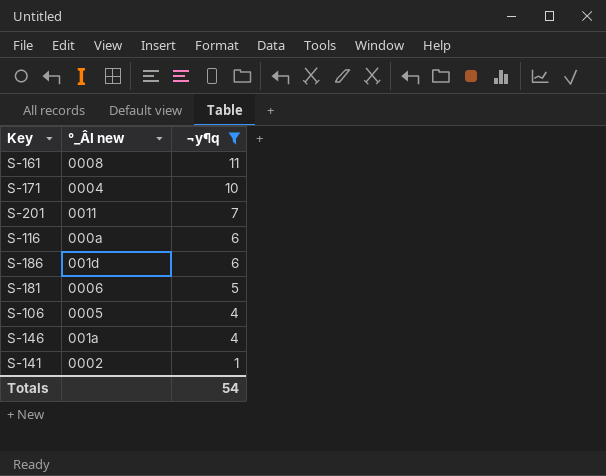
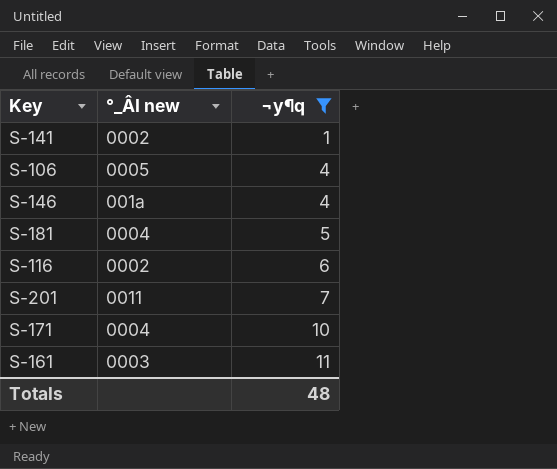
row order: ¬y¶q descending -> ¬y¶q ascending
row S-186: 001d | 6 -> none
S-181 | °_ÂI new: 0006 -> 0004
S-116 | °_ÂI new: 000a -> 0002
S-161 | °_ÂI new: 0008 -> 0003
Totals | ¬y¶q: 54 -> 48

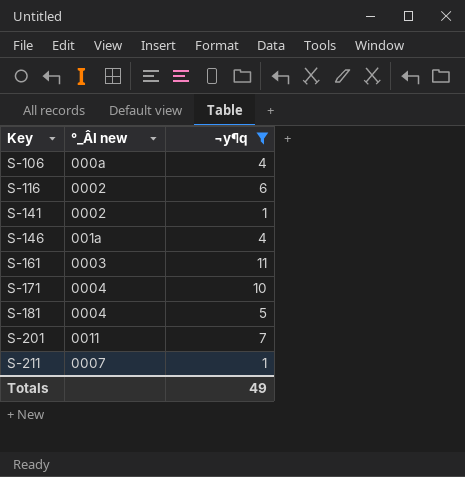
row order: ¬y¶q ascending -> Key ascending
S-106 | °_ÂI new: 0005 -> 000a
row S-211: none -> 0007 | 1
Totals | ¬y¶q: 48 -> 49

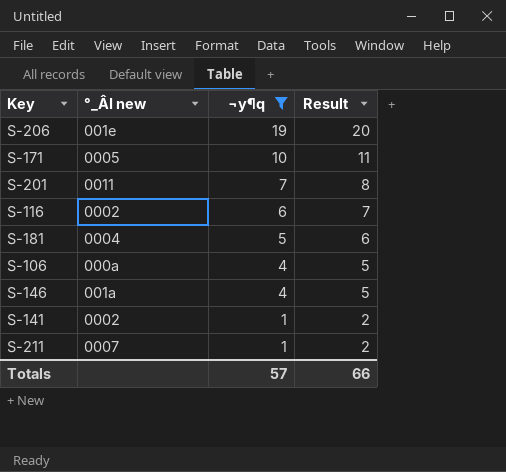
row order: Key ascending -> ¬y¶q descending
column Result | formula: none -> [¬y¶q] + 1
row S-161: 0003 | 11 -> none
row S-206: none -> 001e | 19 | 20
S-171 | °_ÂI new: 0004 -> 0005
Totals | ¬y¶q: 49 -> 57

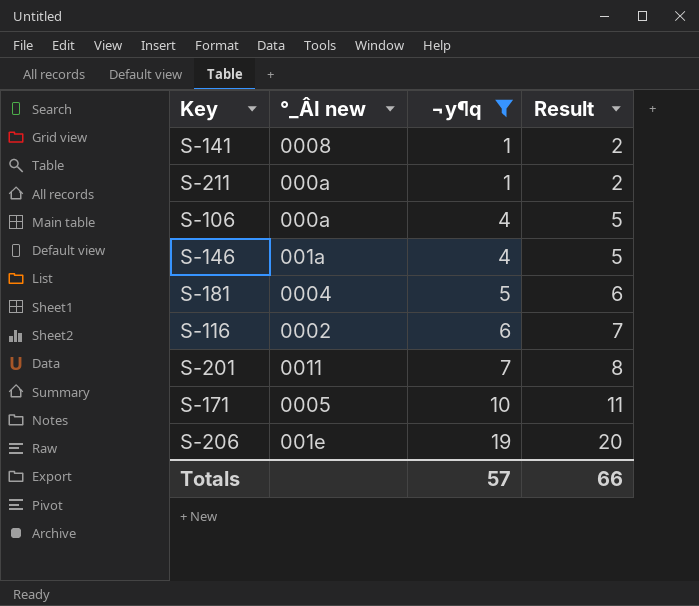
row order: ¬y¶q descending -> ¬y¶q ascending
S-141 | °_ÂI new: 0002 -> 0008
S-211 | °_ÂI new: 0007 -> 000a

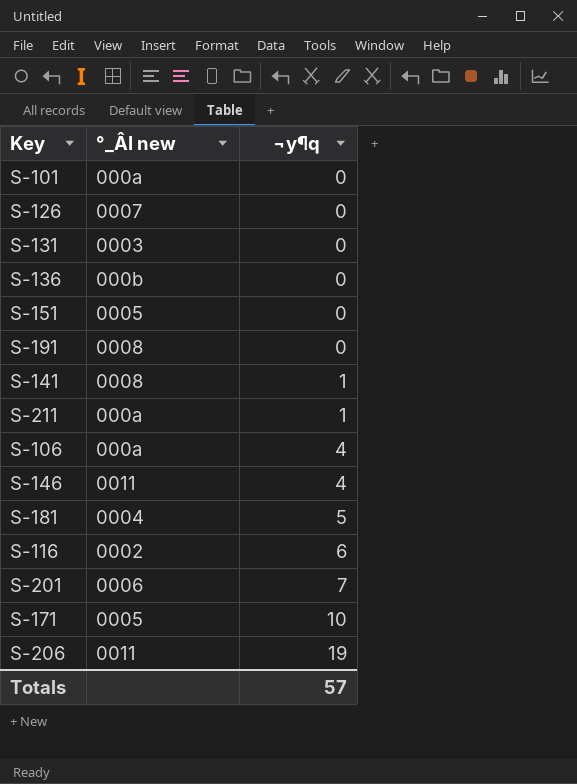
filter: ¬y¶q != 0 -> none
column Result | formula: [¬y¶q] + 1 -> none
S-146 | °_ÂI new: 001a -> 0011
S-201 | °_ÂI new: 0011 -> 0006
S-206 | °_ÂI new: 001e -> 0011

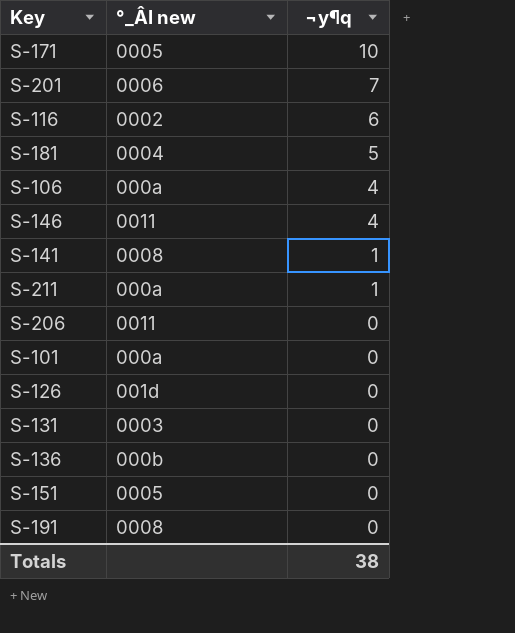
row order: ¬y¶q ascending -> ¬y¶q descending
S-206 | ¬y¶q: 19 -> 0
S-126 | °_ÂI new: 0007 -> 001d
Totals | ¬y¶q: 57 -> 38

